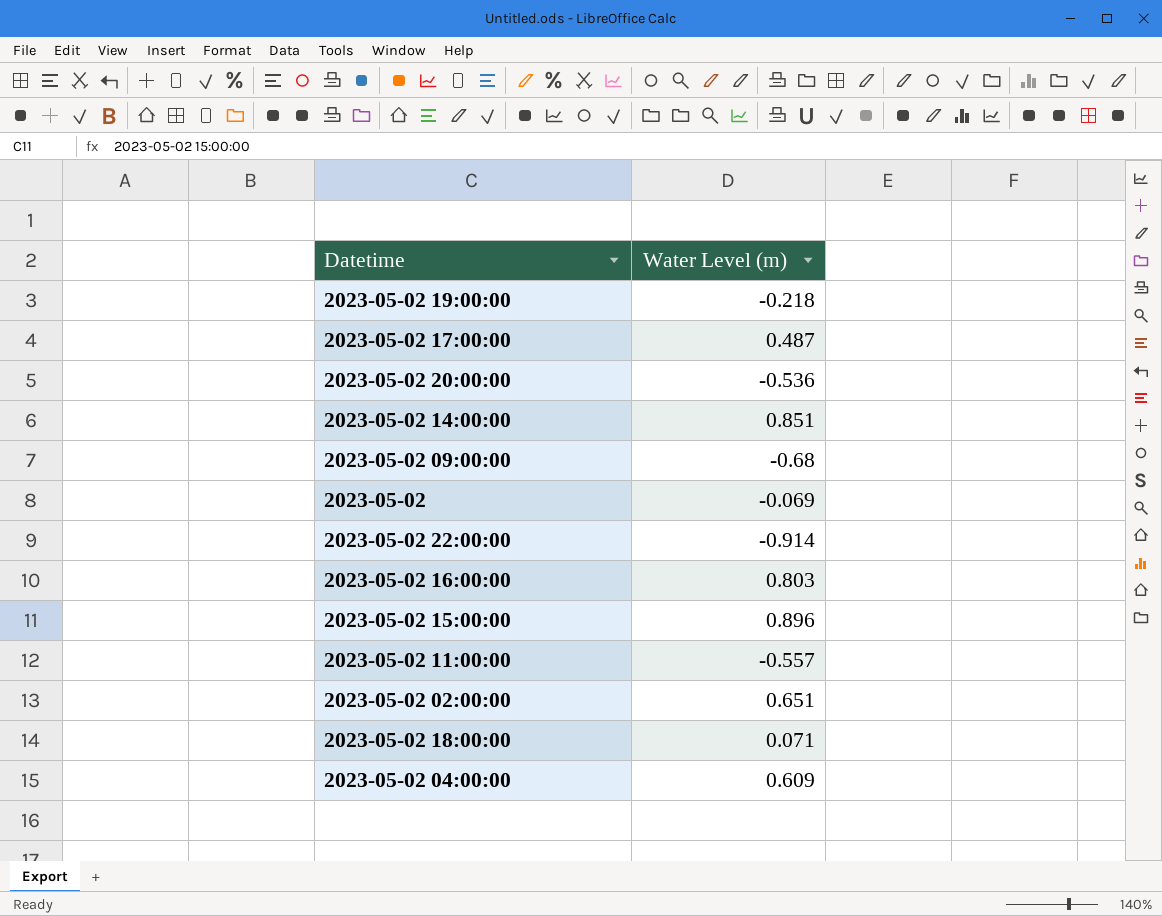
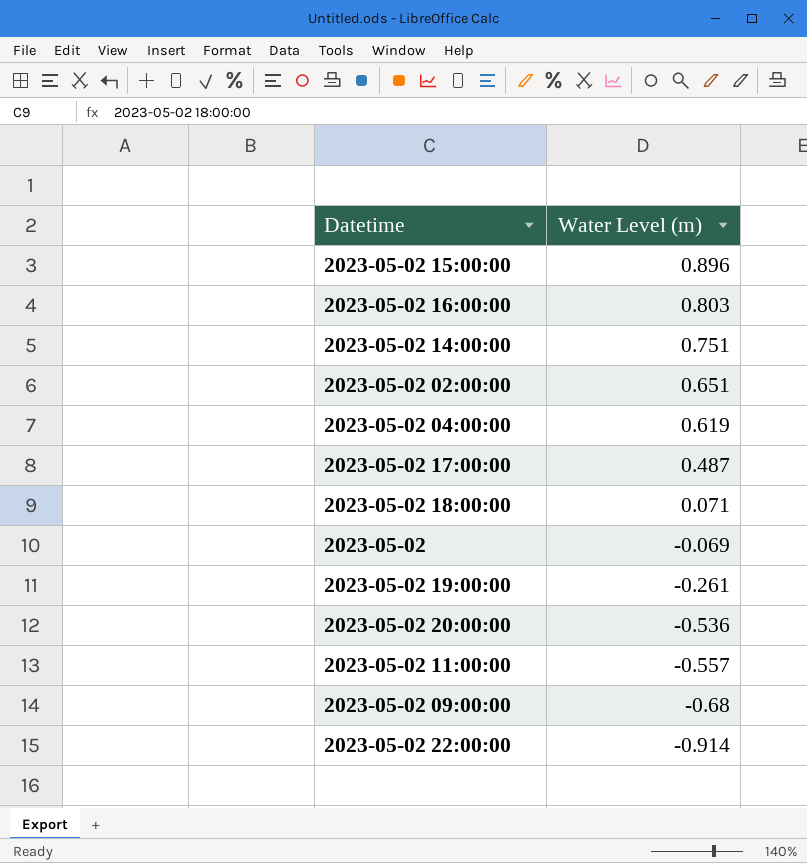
row order: none -> Water Level (m) descending
2023-05-02 14:00:00 | Water Level (m): 0.851 -> 0.751
2023-05-02 04:00:00 | Water Level (m): 0.609 -> 0.619
2023-05-02 19:00:00 | Water Level (m): -0.218 -> -0.261

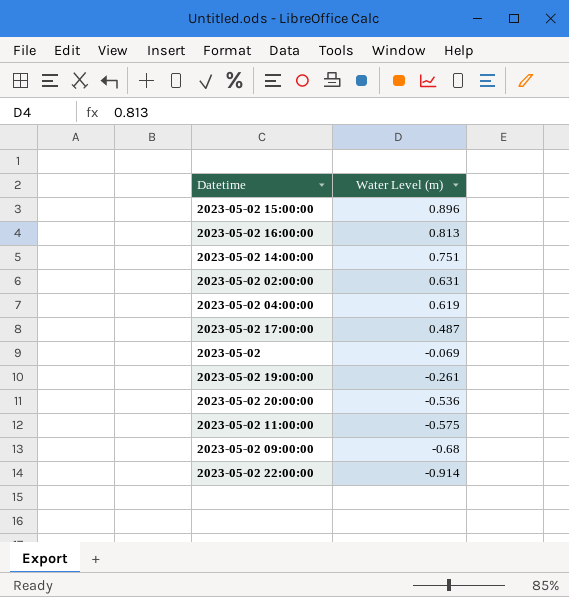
row 2023-05-02 18:00:00: 0.071 -> none
2023-05-02 16:00:00 | Water Level (m): 0.803 -> 0.813
2023-05-02 02:00:00 | Water Level (m): 0.651 -> 0.631
2023-05-02 11:00:00 | Water Level (m): -0.557 -> -0.575

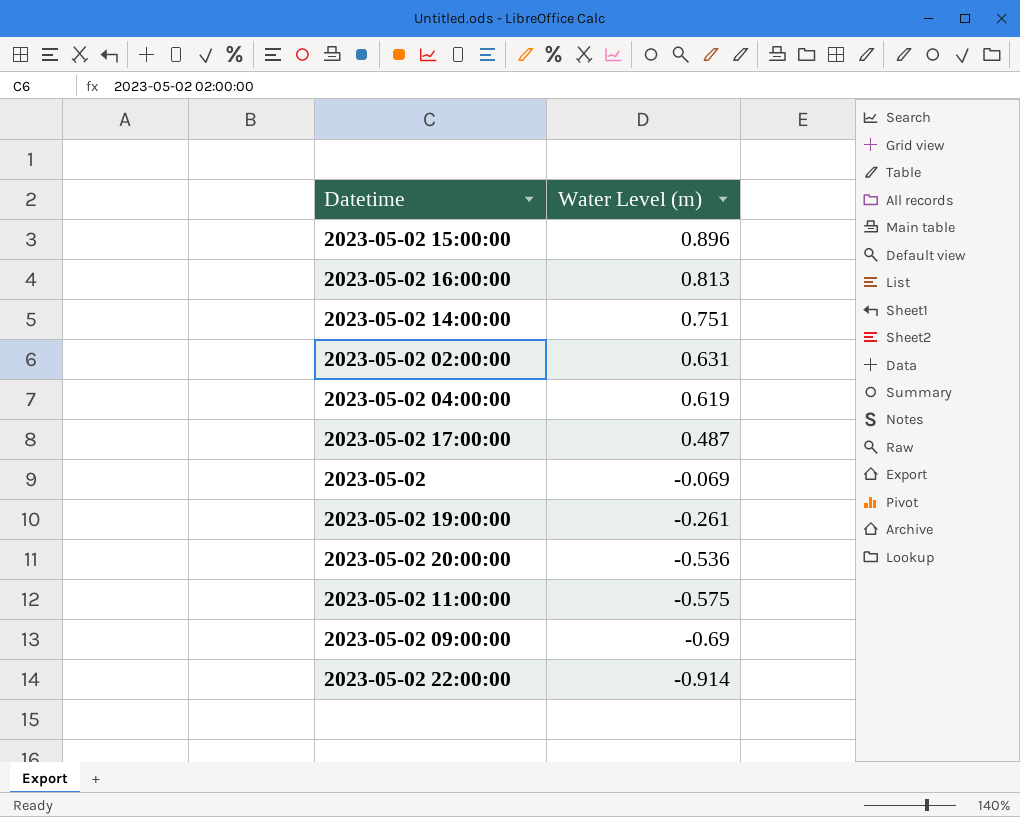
2023-05-02 09:00:00 | Water Level (m): -0.68 -> -0.69

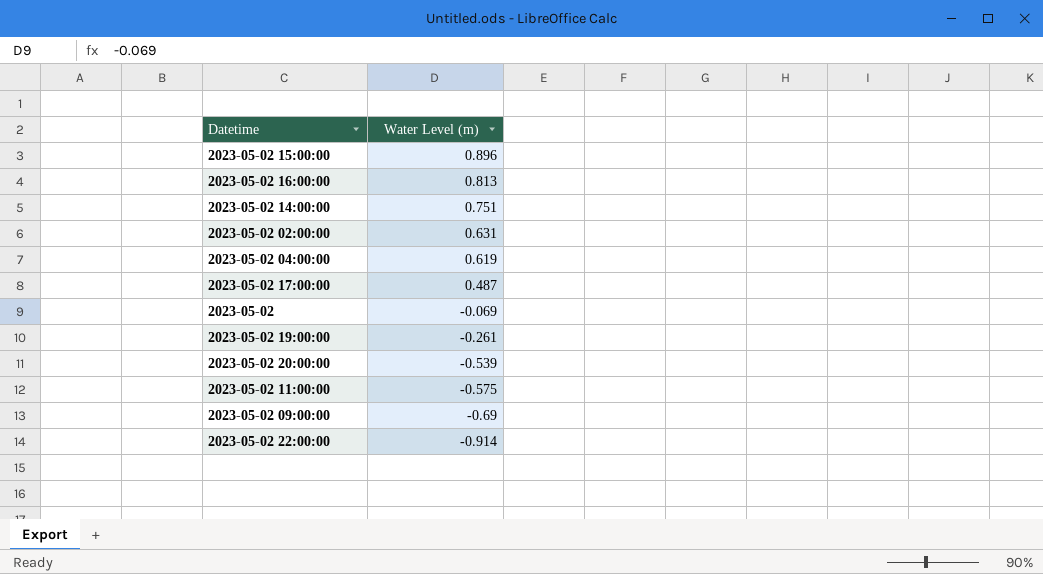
2023-05-02 20:00:00 | Water Level (m): -0.536 -> -0.539

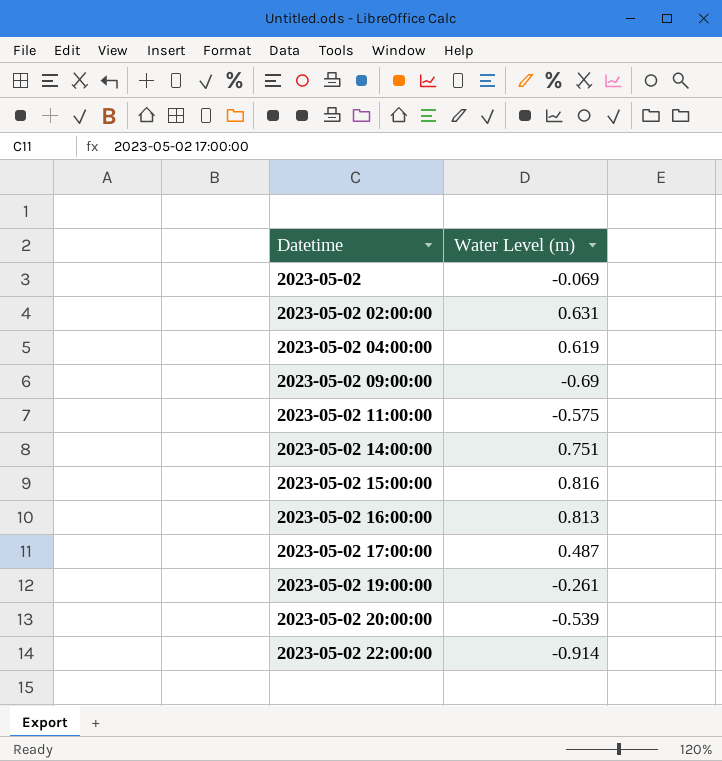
row order: Water Level (m) descending -> Datetime ascending
2023-05-02 15:00:00 | Water Level (m): 0.896 -> 0.816

